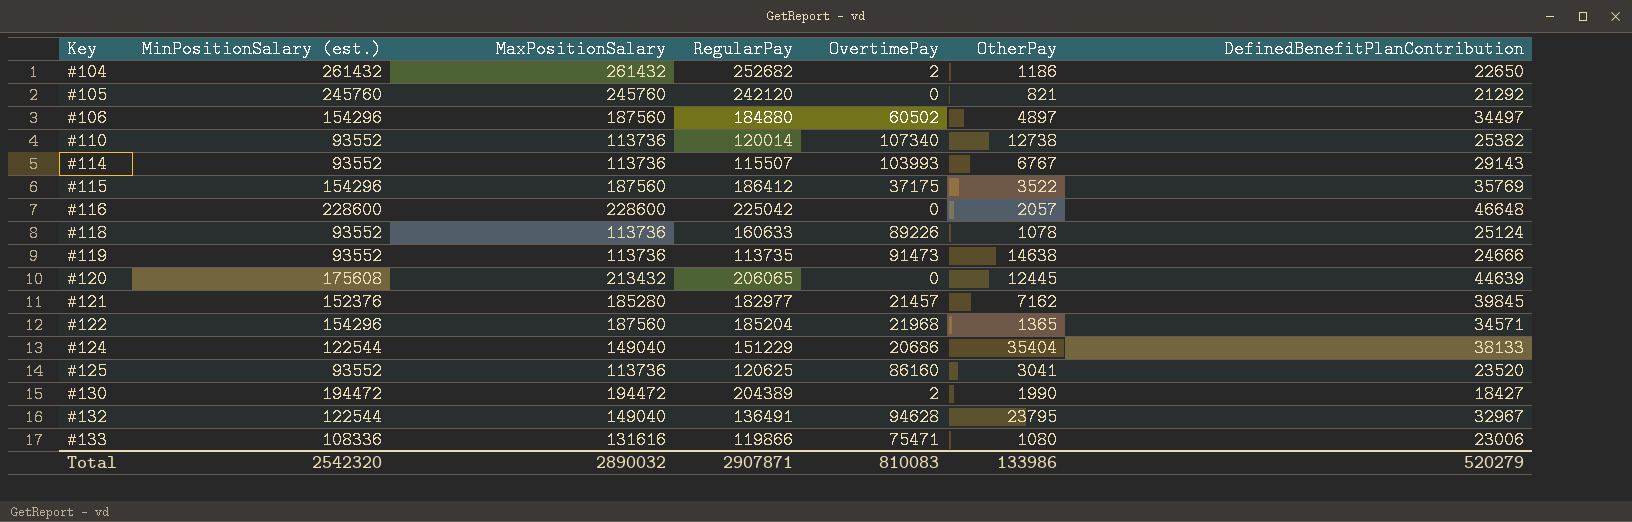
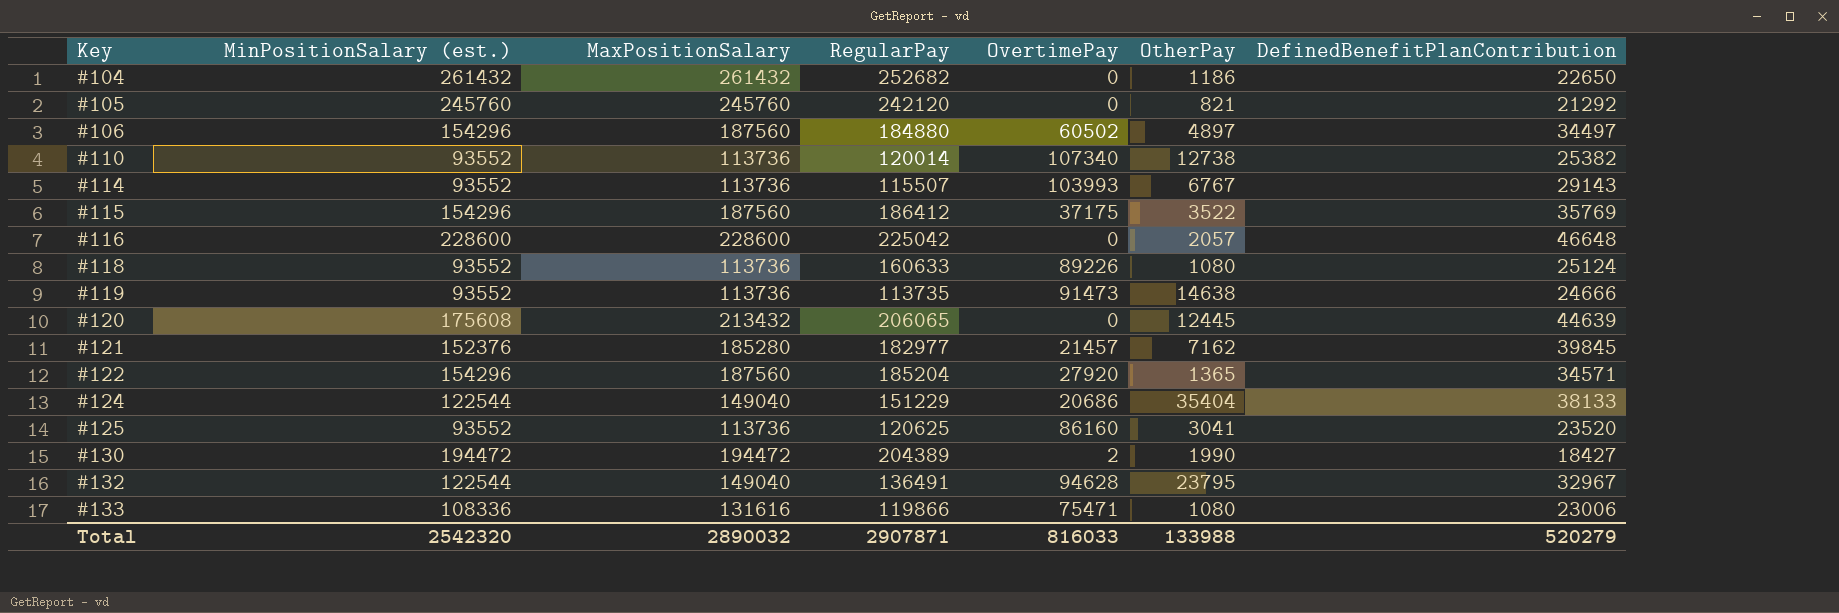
#104 | OvertimePay: 2 -> 0
#118 | OtherPay: 1078 -> 1080
#122 | OvertimePay: 21968 -> 27920
Total | OvertimePay: 810083 -> 816033
Total | OtherPay: 133986 -> 133988

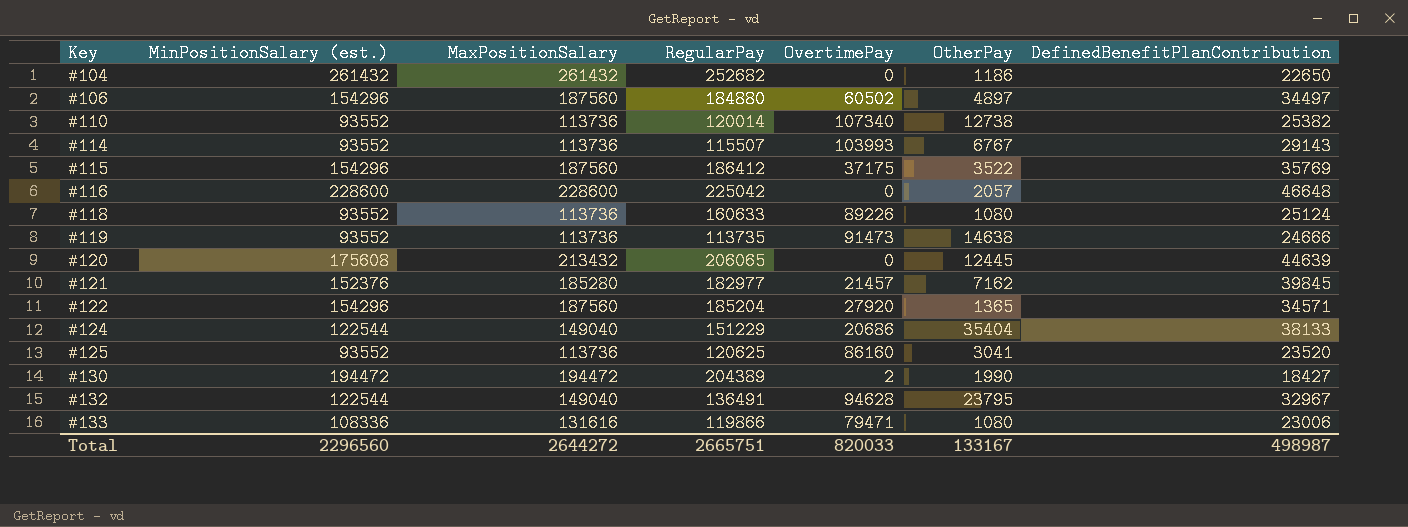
row #105: 245760 | 245760 | 242120 | 0 | 821 | 21292 -> none
#133 | OvertimePay: 75471 -> 79471
Total | MinPositionSalary (est.): 2542320 -> 2296560
Total | MaxPositionSalary: 2890032 -> 2644272
Total | RegularPay: 2907871 -> 2665751
Total | OvertimePay: 816033 -> 820033
Total | OtherPay: 133988 -> 133167
Total | DefinedBenefitPlanContribution: 520279 -> 498987

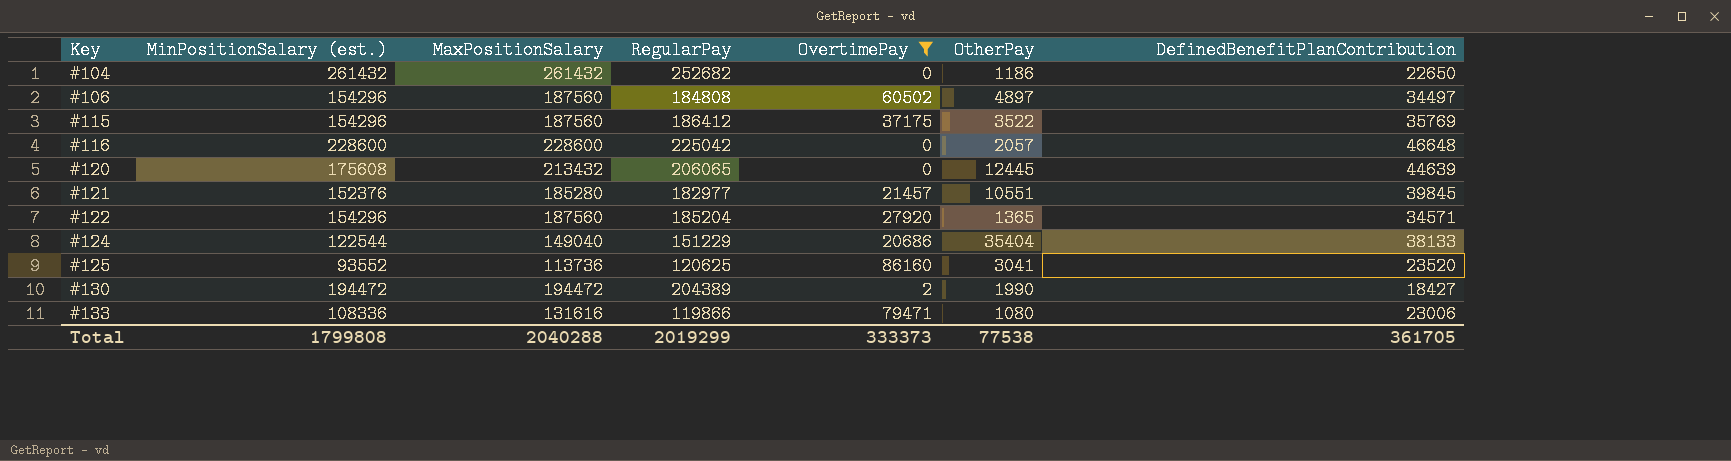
filter: none -> OvertimePay <= 86160
#106 | RegularPay: 184880 -> 184808
#121 | OtherPay: 7162 -> 10551
Total | MinPositionSalary (est.): 2296560 -> 1799808
Total | MaxPositionSalary: 2644272 -> 2040288
Total | RegularPay: 2665751 -> 2019299
Total | OvertimePay: 820033 -> 333373
Total | OtherPay: 133167 -> 77538
Total | DefinedBenefitPlanContribution: 498987 -> 361705

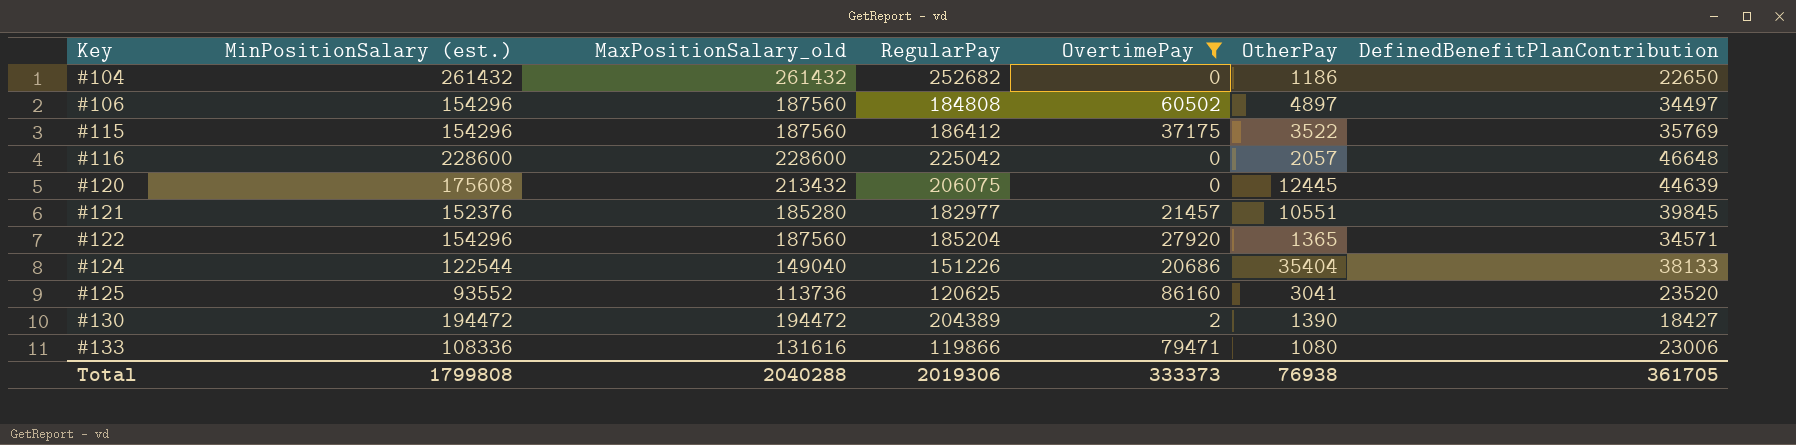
column name: MaxPositionSalary -> MaxPositionSalary_old
#120 | RegularPay: 206065 -> 206075
#124 | RegularPay: 151229 -> 151226
#130 | OtherPay: 1990 -> 1390
Total | RegularPay: 2019299 -> 2019306
Total | OtherPay: 77538 -> 76938

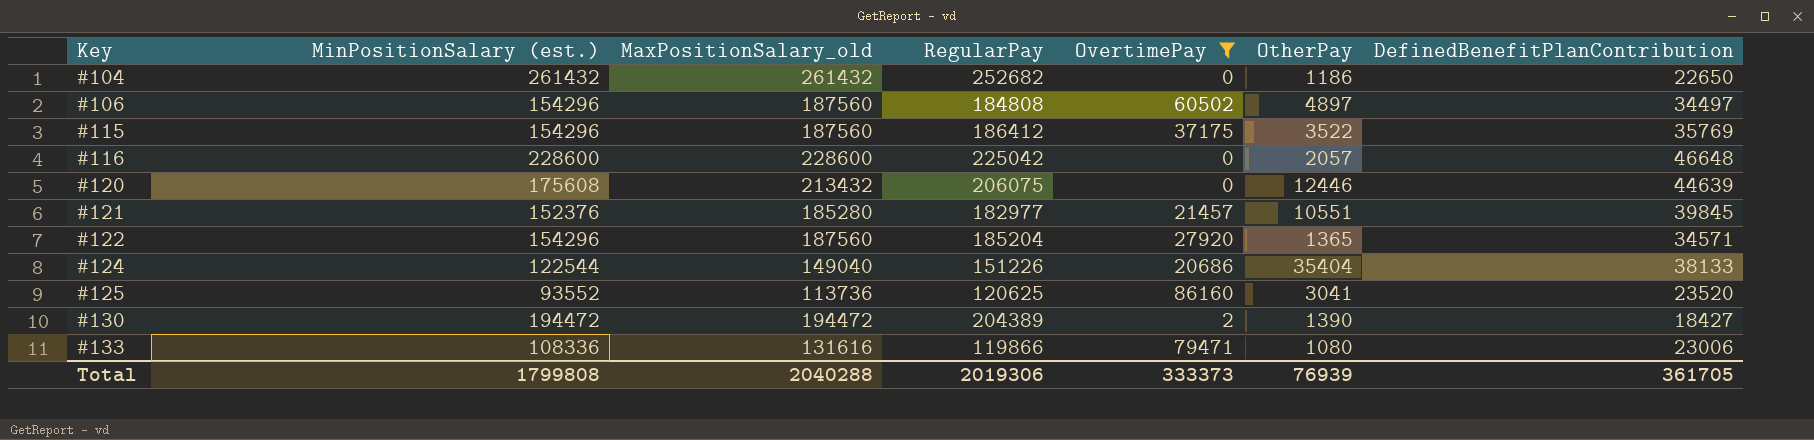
#120 | OtherPay: 12445 -> 12446
Total | OtherPay: 76938 -> 76939

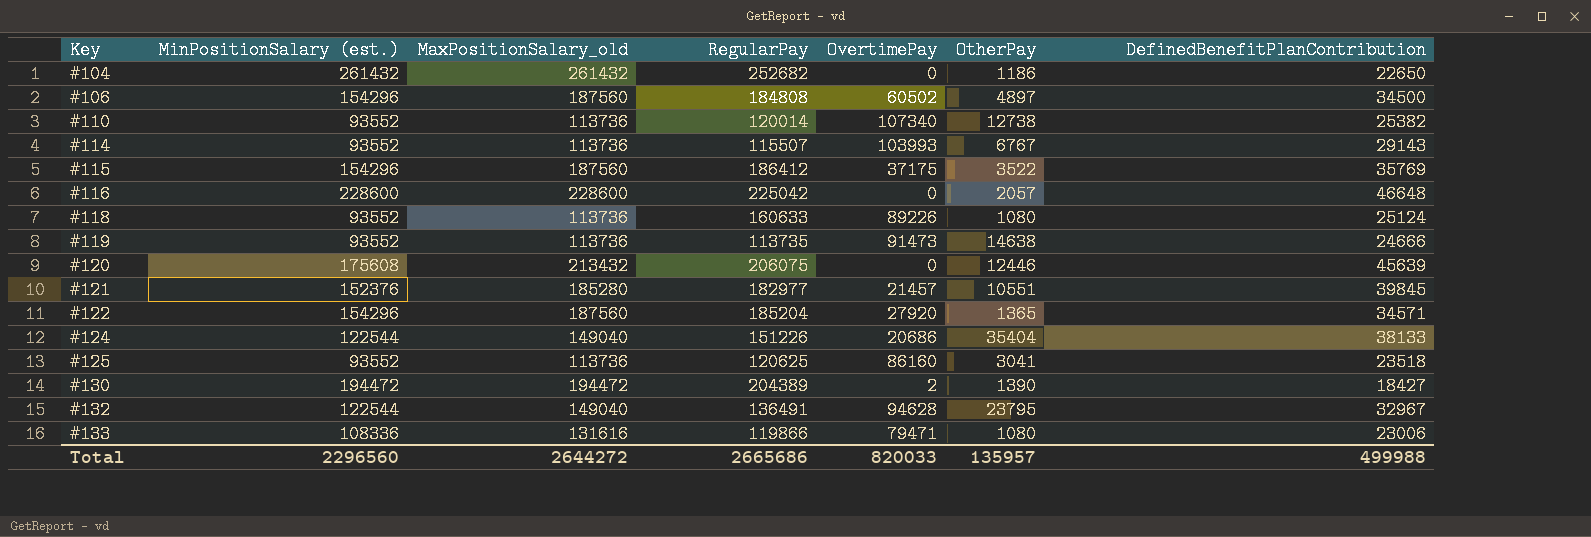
filter: OvertimePay <= 86160 -> none
#106 | DefinedBenefitPlanContribution: 34497 -> 34500
#120 | DefinedBenefitPlanContribution: 44639 -> 45639
#125 | DefinedBenefitPlanContribution: 23520 -> 23518
Total | MinPositionSalary (est.): 1799808 -> 2296560
Total | MaxPositionSalary_old: 2040288 -> 2644272
Total | RegularPay: 2019306 -> 2665686
Total | OvertimePay: 333373 -> 820033
Total | OtherPay: 76939 -> 135957
Total | DefinedBenefitPlanContribution: 361705 -> 499988

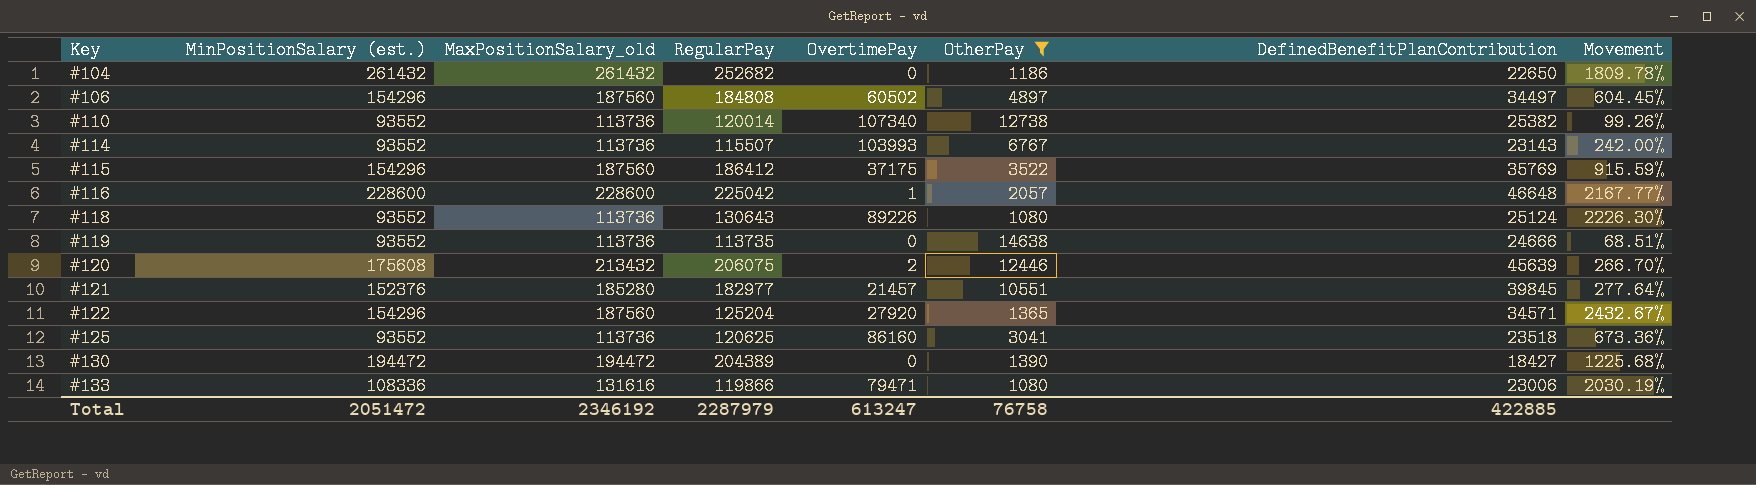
filter: none -> OtherPay <= 14638
column Movement | formula: none -> ([DefinedBenefitPlanContribution] - [OtherPay]) / [OtherPay]
#106 | DefinedBenefitPlanContribution: 34500 -> 34497
#114 | DefinedBenefitPlanContribution: 29143 -> 23143
#116 | OvertimePay: 0 -> 1
#118 | RegularPay: 160633 -> 130643
#119 | OvertimePay: 91473 -> 0
#120 | OvertimePay: 0 -> 2
#122 | RegularPay: 185204 -> 125204
#130 | OvertimePay: 2 -> 0
Total | MinPositionSalary (est.): 2296560 -> 2051472
Total | MaxPositionSalary_old: 2644272 -> 2346192
Total | RegularPay: 2665686 -> 2287979
Total | OvertimePay: 820033 -> 613247
Total | OtherPay: 135957 -> 76758
Total | DefinedBenefitPlanContribution: 499988 -> 422885

